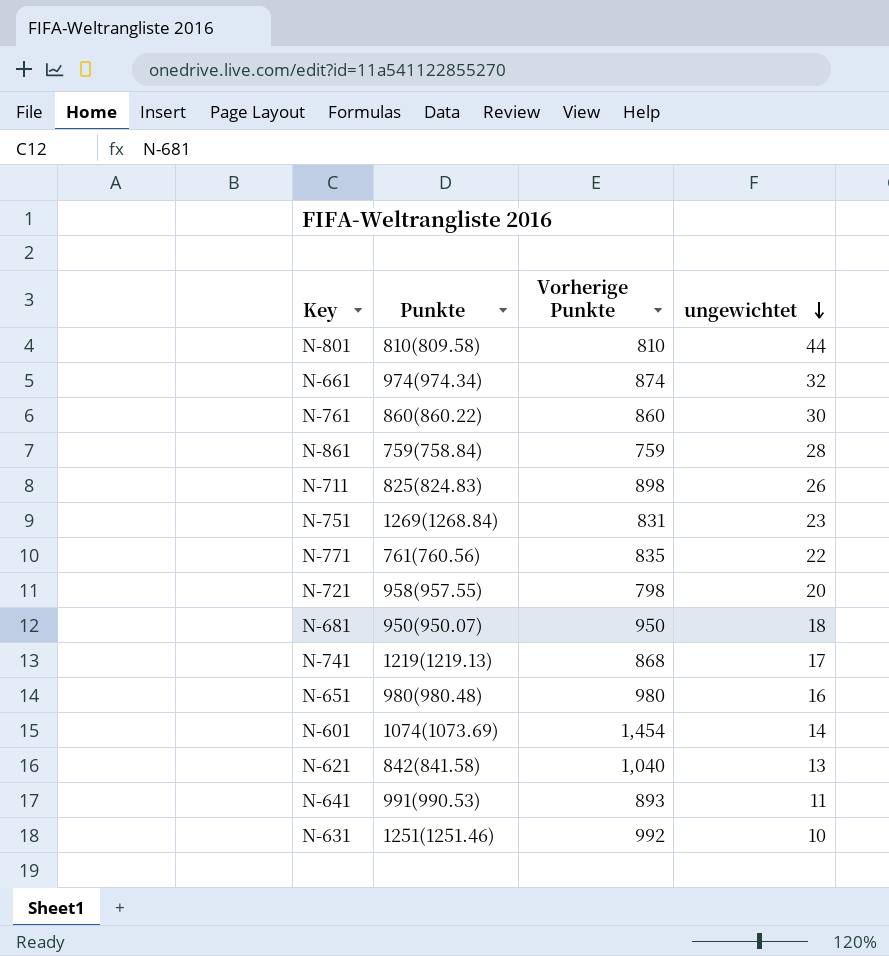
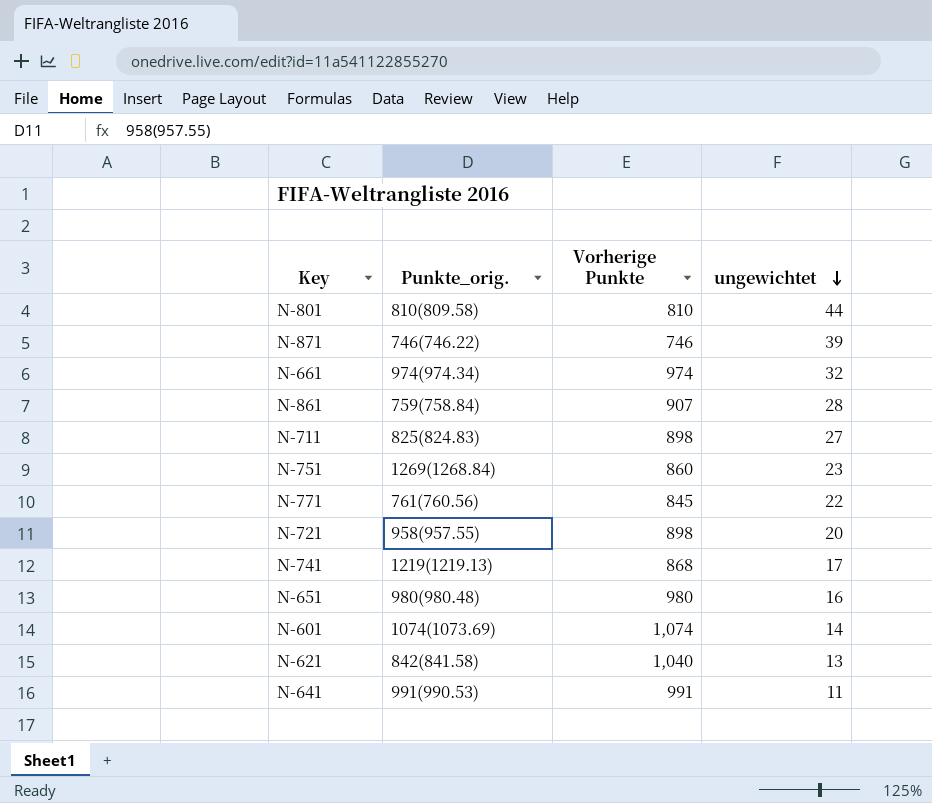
column name: Punkte -> Punkte_orig.
row N-761: 860(860.22) | 860 | 30 -> none
row N-681: 950(950.07) | 950 | 18 -> none
row N-631: 1251(1251.46) | 992 | 10 -> none
row N-871: none -> 746(746.22) | 746 | 39
N-661 | Vorherige Punkte: 874 -> 974
N-861 | Vorherige Punkte: 759 -> 907
N-711 | ungewichtet: 26 -> 27
N-751 | Vorherige Punkte: 831 -> 860
N-771 | Vorherige Punkte: 835 -> 845
N-721 | Vorherige Punkte: 798 -> 898
N-601 | Vorherige Punkte: 1,454 -> 1,074
N-641 | Vorherige Punkte: 893 -> 991

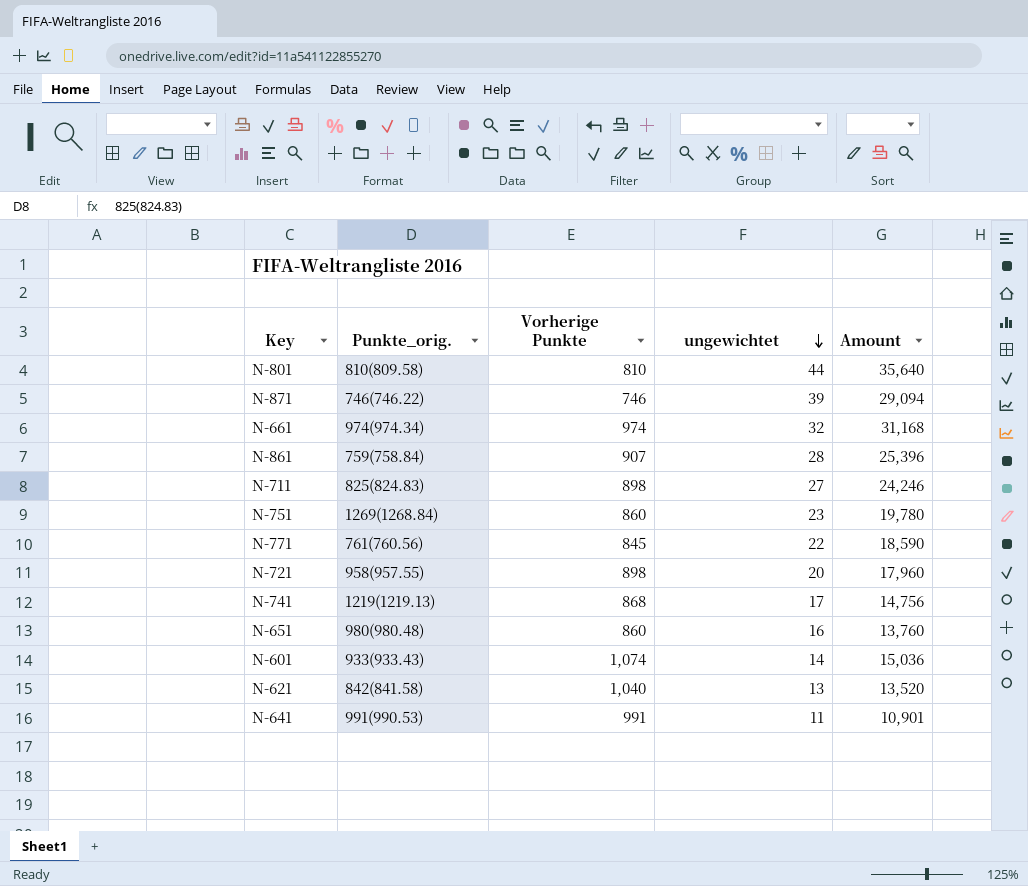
column Amount | formula: none -> [Vorherige Punkte] * [ungewichtet]
N-651 | Vorherige Punkte: 980 -> 860
N-601 | Punkte_orig.: 1074(1073.69) -> 933(933.43)

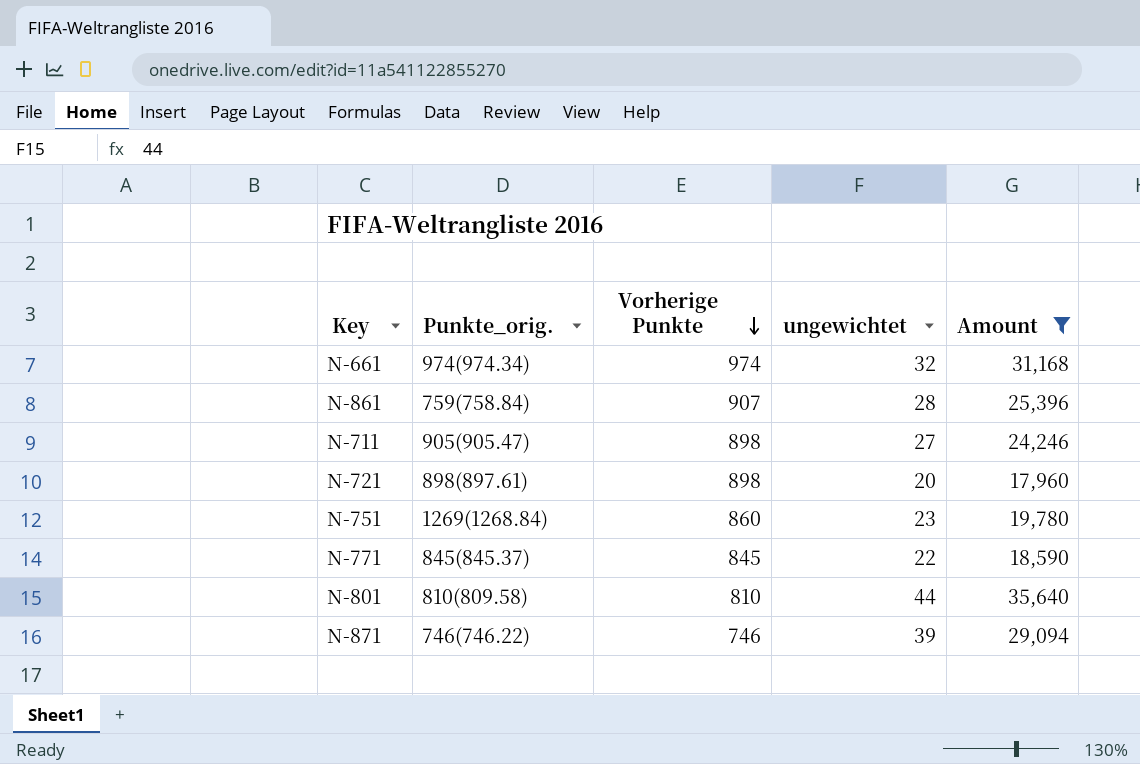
filter: none -> Amount >= 17,960
row order: ungewichtet descending -> Vorherige Punkte descending
N-711 | Punkte_orig.: 825(824.83) -> 905(905.47)
N-721 | Punkte_orig.: 958(957.55) -> 898(897.61)
N-771 | Punkte_orig.: 761(760.56) -> 845(845.37)

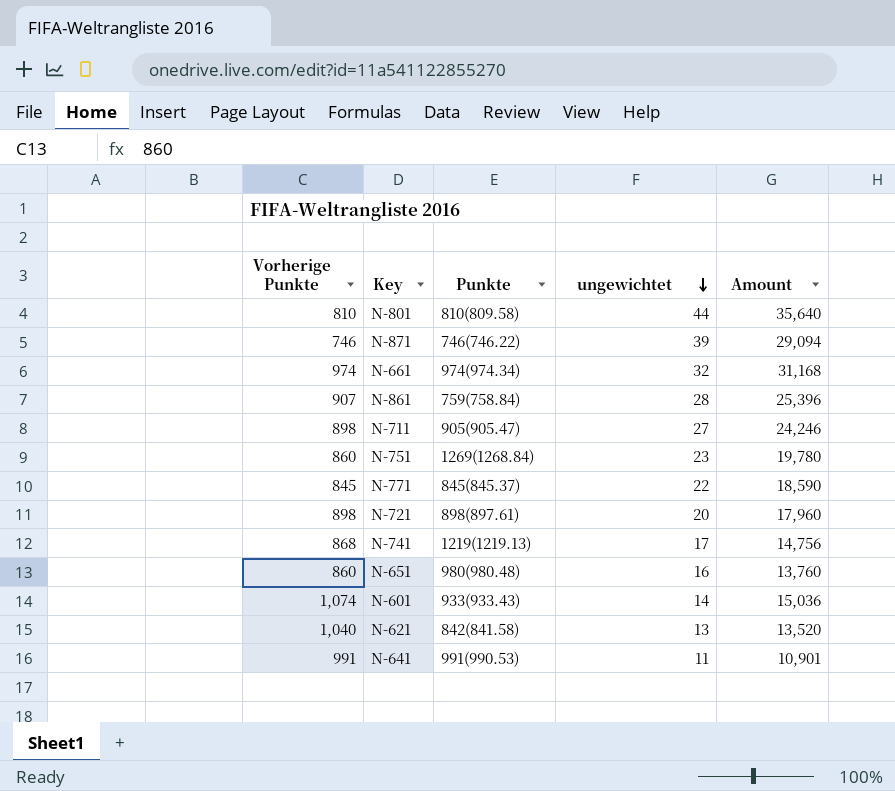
filter: Amount >= 17,960 -> none
row order: Vorherige Punkte descending -> ungewichtet descending
column Vorherige Punkte | position: 3 -> 1
column name: Punkte_orig. -> Punkte

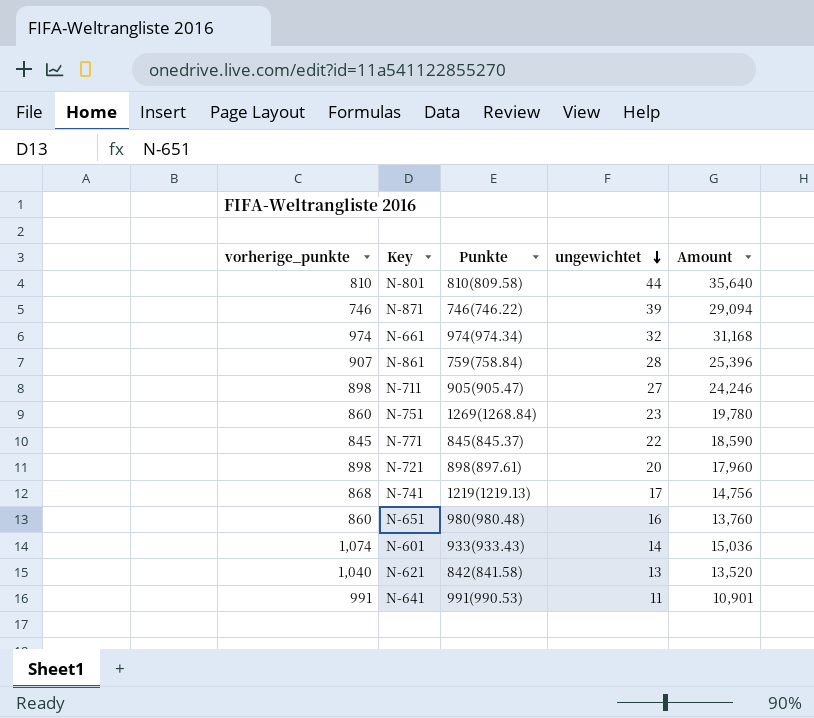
column name: Vorherige Punkte -> vorherige_punkte

